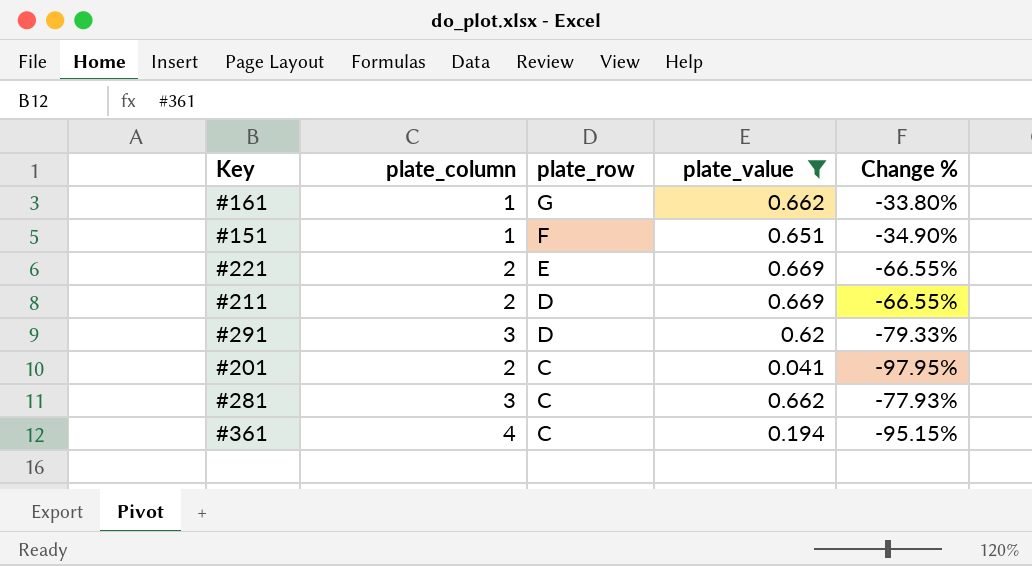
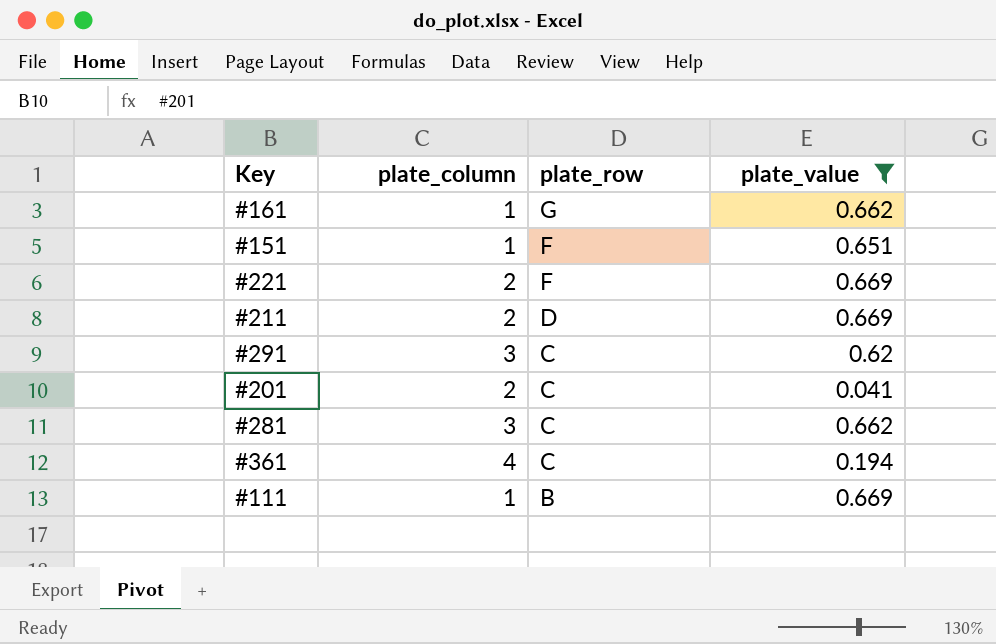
column Change % | formula: ([plate_value] - [plate_column]) / [plate_column] -> none
#221 | plate_row: E -> F
#291 | plate_row: D -> C
row #111: none -> 1 | B | 0.669

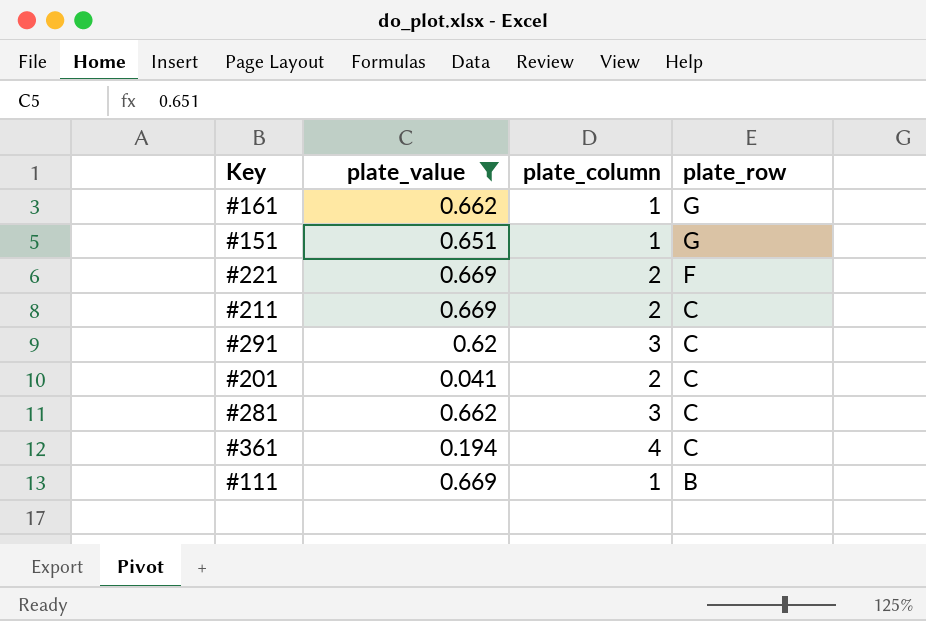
column plate_value | position: 4 -> 2
#151 | plate_row: F -> G
#211 | plate_row: D -> C

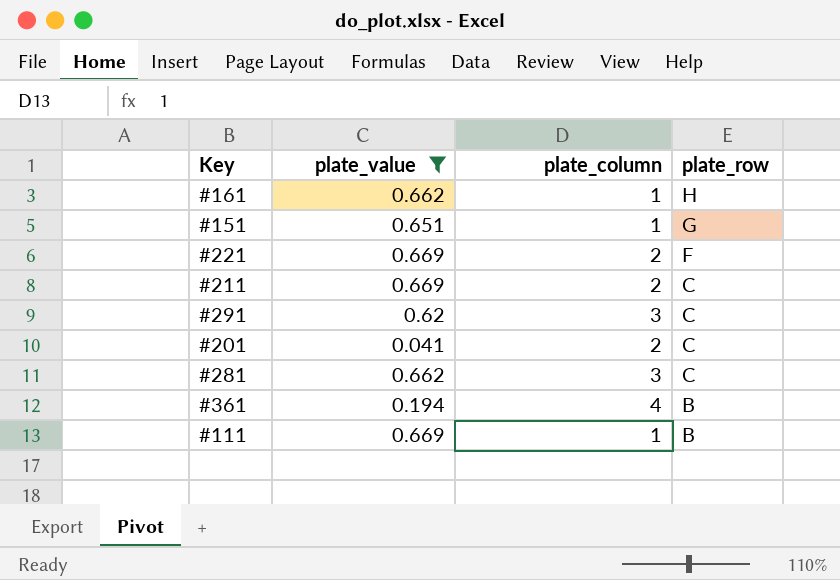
#161 | plate_row: G -> H
#361 | plate_row: C -> B

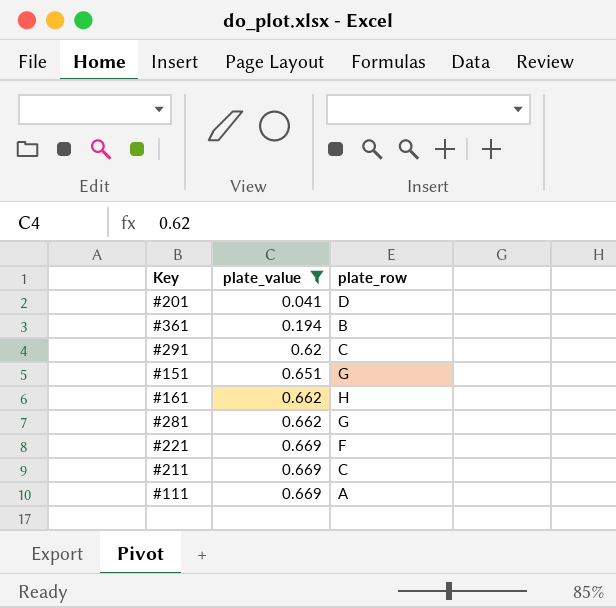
row order: plate_row descending -> plate_value ascending
column plate_column | position: 3 -> none
#201 | plate_row: C -> D
#281 | plate_row: C -> G
#111 | plate_row: B -> A

